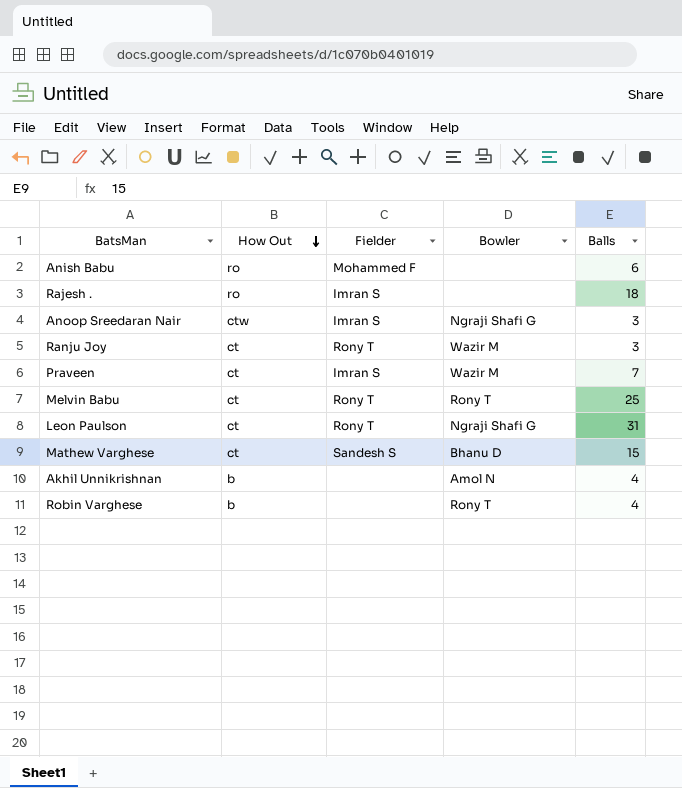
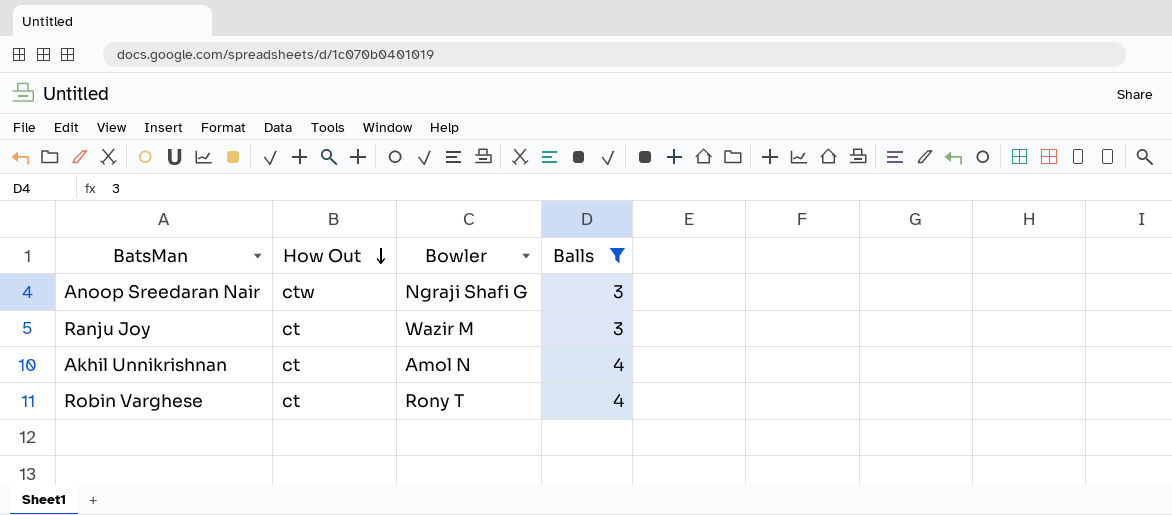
filter: none -> Balls <= 4
column Fielder | position: 3 -> none
Akhil Unnikrishnan | How Out: b -> ct
Robin Varghese | How Out: b -> ct

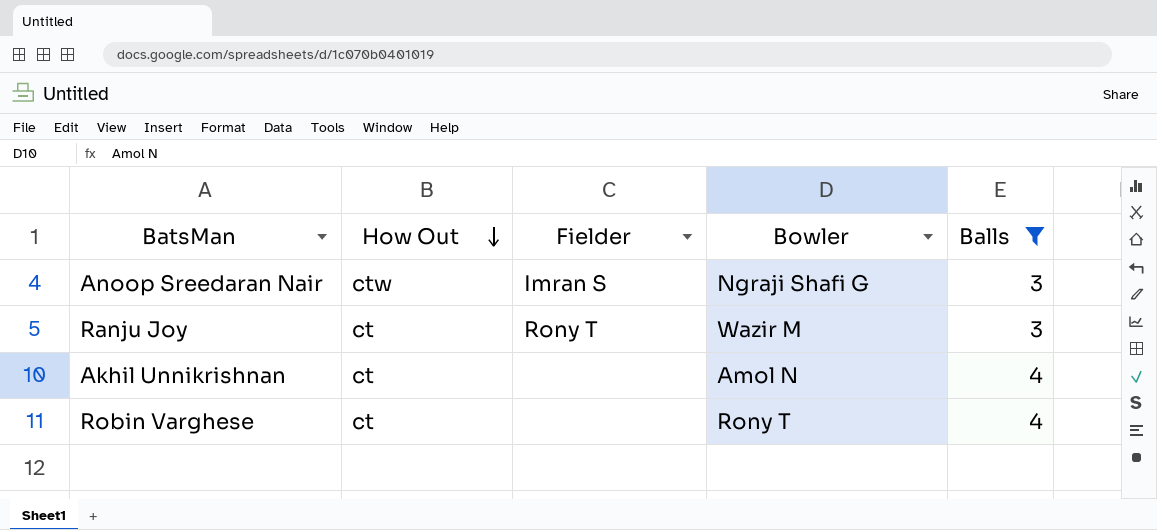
column Fielder | position: none -> 3

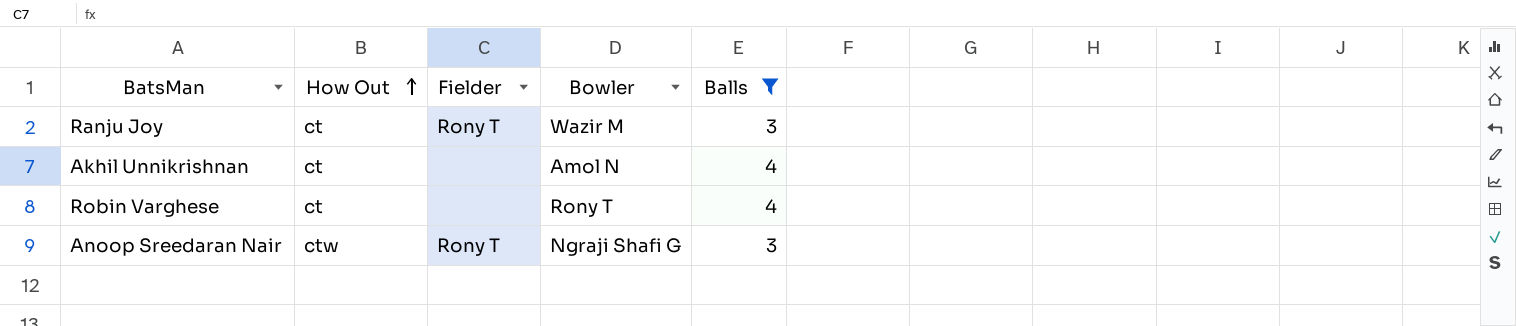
row order: How Out descending -> How Out ascending
Anoop Sreedaran Nair | Fielder: Imran S -> Rony T

